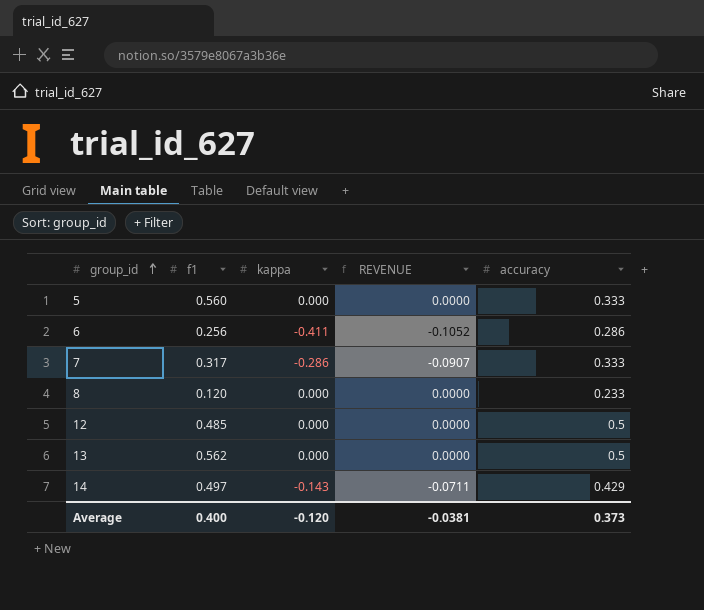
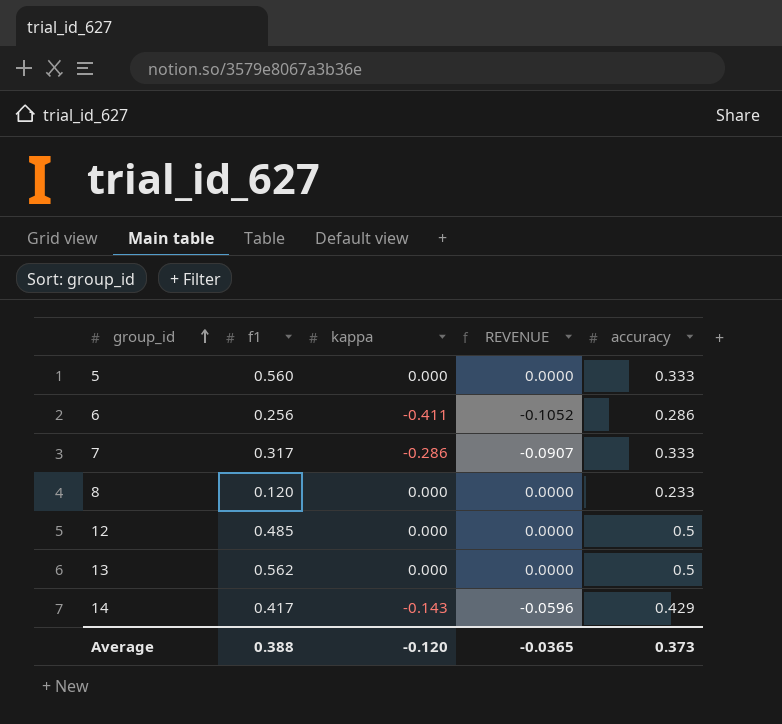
14 | f1: 0.497 -> 0.417
14 | REVENUE: -0.0711 -> -0.0596
Average | f1: 0.400 -> 0.388
Average | REVENUE: -0.0381 -> -0.0365

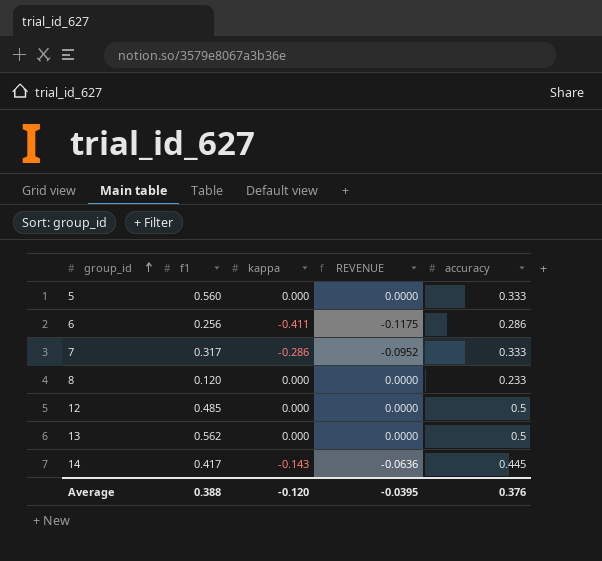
column REVENUE | formula: [f1] * [kappa] -> [kappa] * [accuracy]
14 | accuracy: 0.429 -> 0.445
Average | REVENUE: -0.0365 -> -0.0395
Average | accuracy: 0.373 -> 0.376

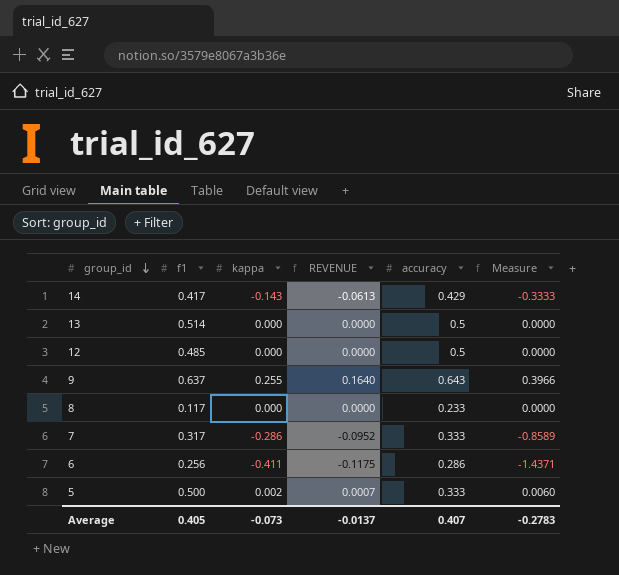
row order: group_id ascending -> group_id descending
column Measure | formula: none -> [kappa] / [accuracy]
14 | REVENUE: -0.0636 -> -0.0613
14 | accuracy: 0.445 -> 0.429
13 | f1: 0.562 -> 0.514
row 9: none -> 0.637 | 0.255 | 0.1640 | 0.643 | 0.3966
8 | f1: 0.120 -> 0.117
5 | f1: 0.560 -> 0.500
5 | kappa: 0.000 -> 0.002
5 | REVENUE: 0.0000 -> 0.0007
Average | f1: 0.388 -> 0.405
Average | kappa: -0.120 -> -0.073
Average | REVENUE: -0.0395 -> -0.0137
Average | accuracy: 0.376 -> 0.407

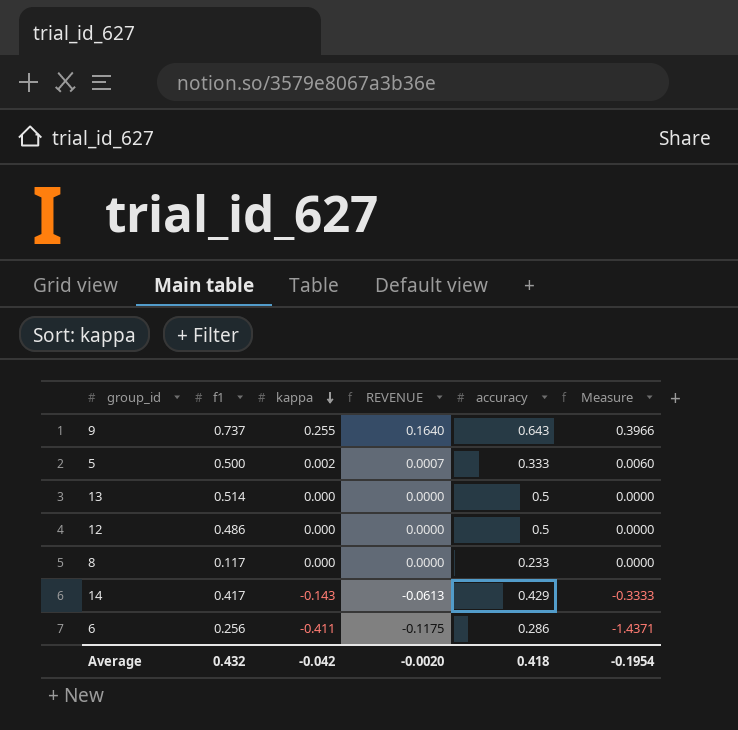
row order: group_id descending -> kappa descending
row 7: 0.317 | -0.286 | -0.0952 | 0.333 | -0.8589 -> none
9 | f1: 0.637 -> 0.737
12 | f1: 0.485 -> 0.486
Average | f1: 0.405 -> 0.432
Average | kappa: -0.073 -> -0.042
Average | REVENUE: -0.0137 -> -0.0020
Average | accuracy: 0.407 -> 0.418
Average | Measure: -0.2783 -> -0.1954

